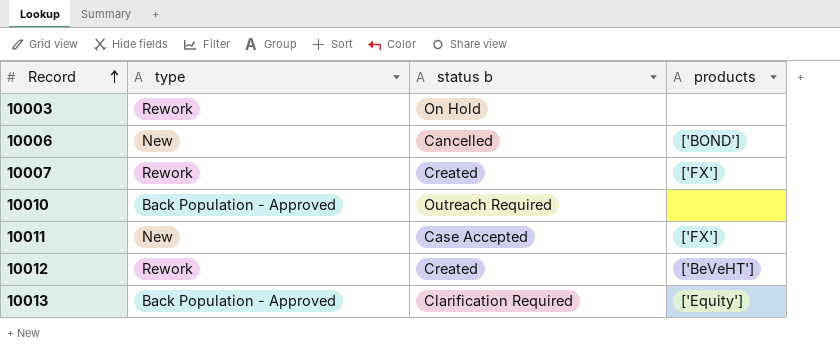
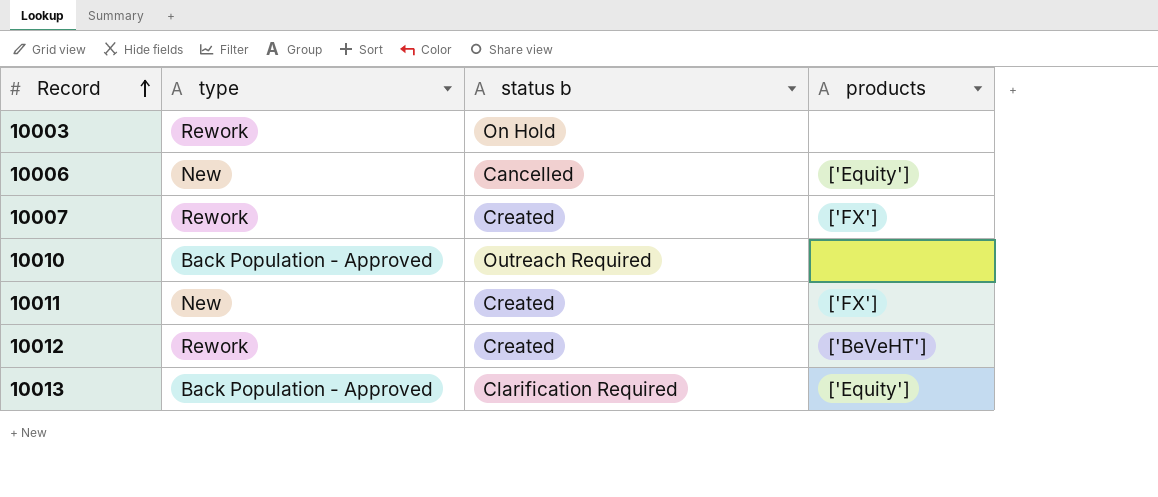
10006 | products: ['BOND'] -> ['Equity']
10011 | status b: Case Accepted -> Created

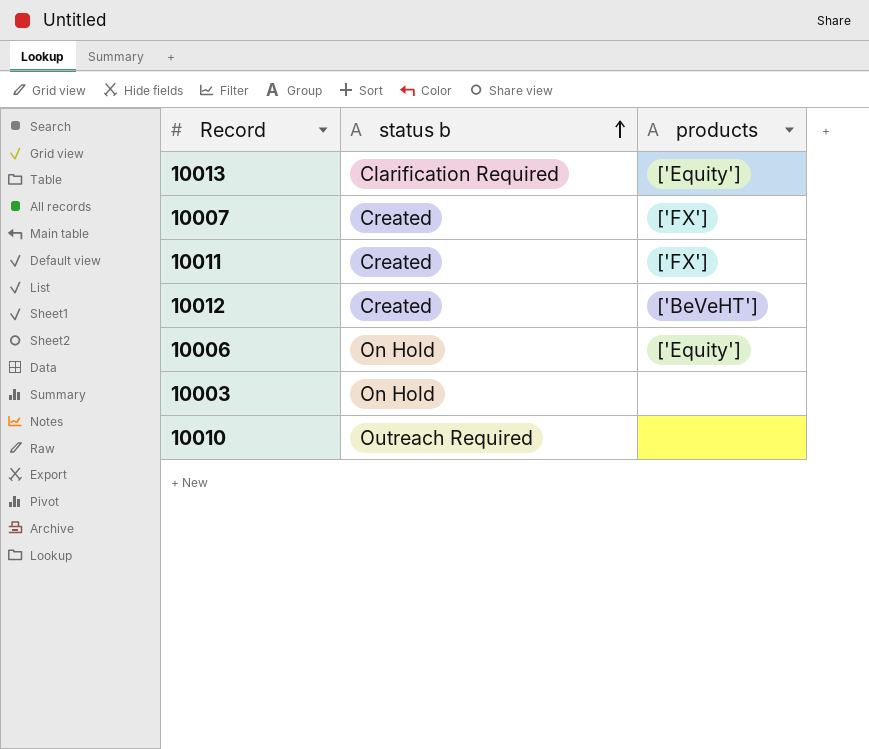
row order: Record ascending -> status b ascending
column type | position: 2 -> none
10006 | status b: Cancelled -> On Hold

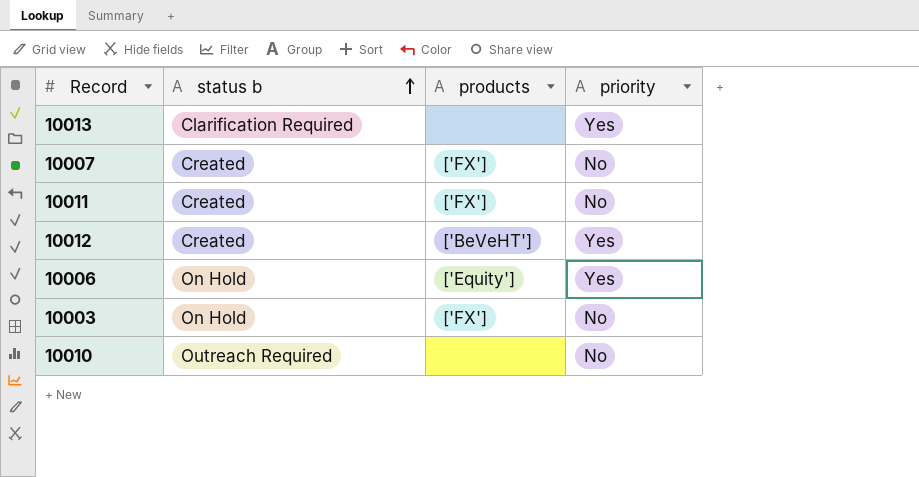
column priority | position: none -> 4
10013 | products: ['Equity'] -> none
10003 | products: none -> ['FX']

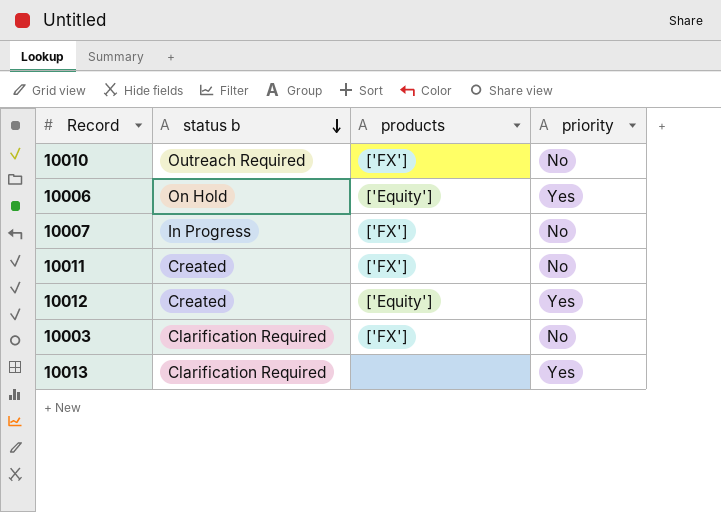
row order: status b ascending -> status b descending
10010 | products: none -> ['FX']
10007 | status b: Created -> In Progress
10012 | products: ['BeVeHT'] -> ['Equity']
10003 | status b: On Hold -> Clarification Required

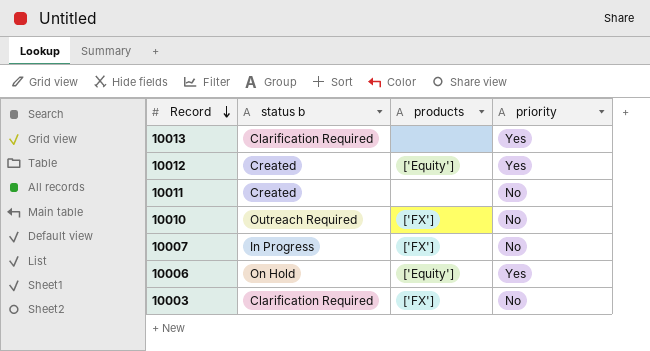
row order: status b descending -> Record descending
10011 | products: ['FX'] -> none

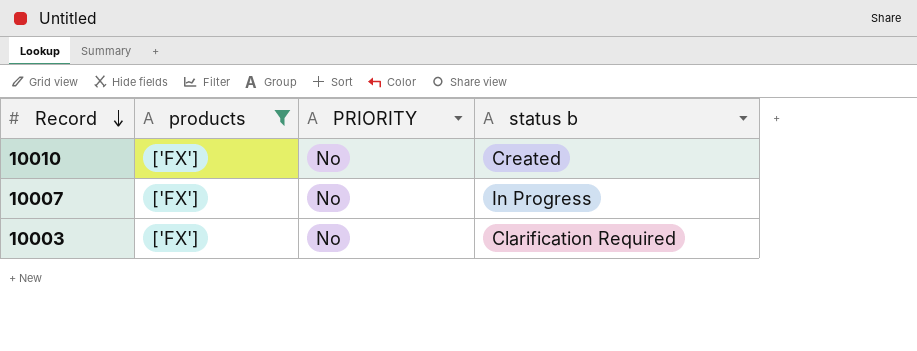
filter: none -> products = ['FX']
column name: priority -> PRIORITY
column status b | position: 2 -> 4
10010 | status b: Outreach Required -> Created

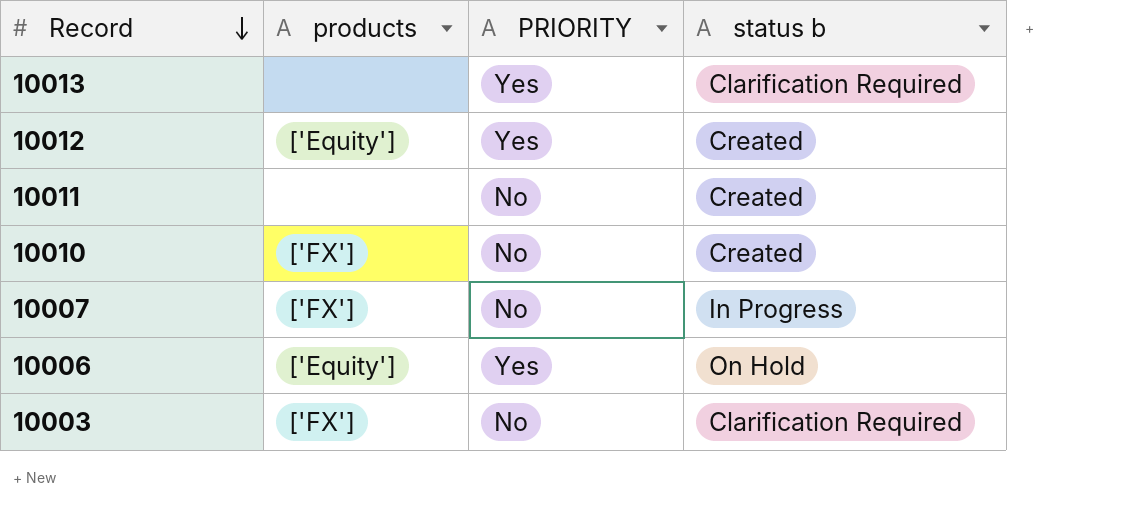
filter: products = ['FX'] -> none

